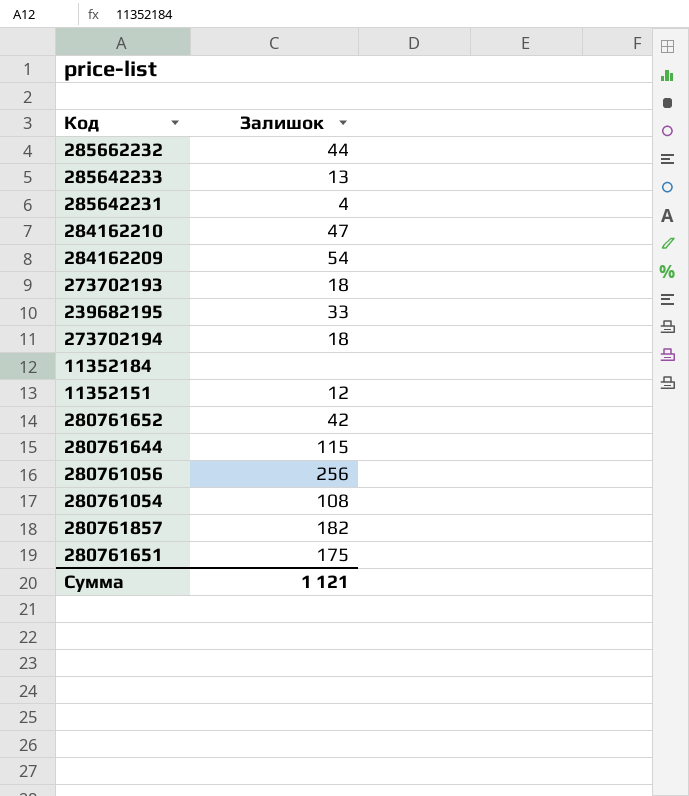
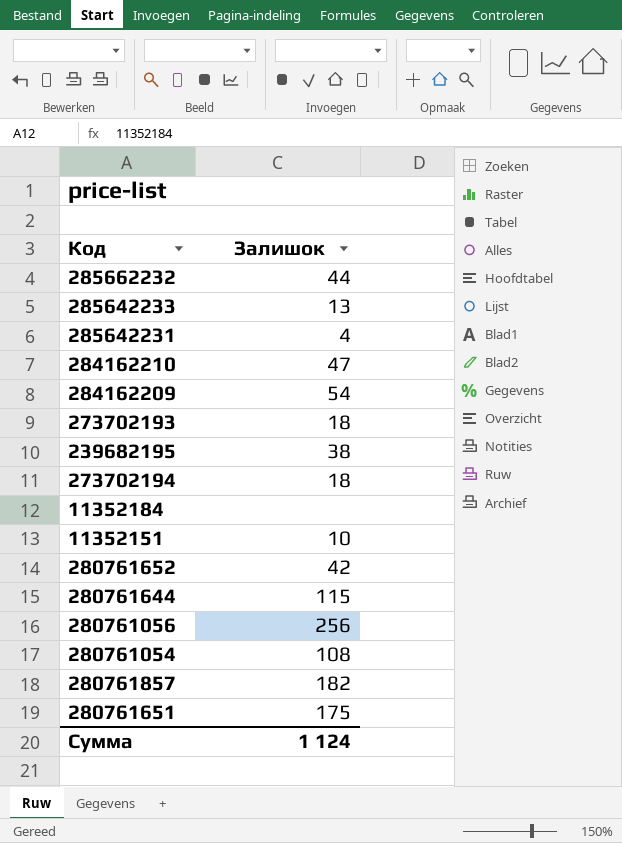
239682195 | Залишок: 33 -> 38
11352151 | Залишок: 12 -> 10
Сумма | Залишок: 1 121 -> 1 124

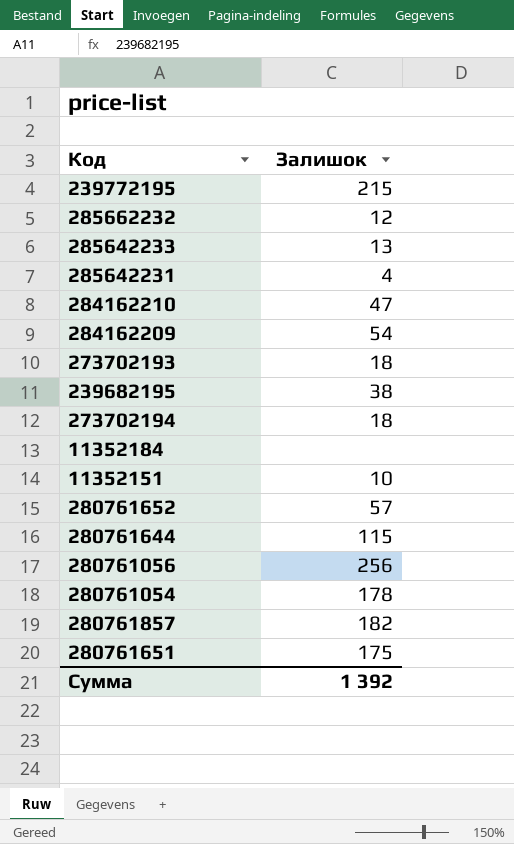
row 239772195: none -> 215
285662232 | Залишок: 44 -> 12
280761652 | Залишок: 42 -> 57
280761054 | Залишок: 108 -> 178
Сумма | Залишок: 1 124 -> 1 392

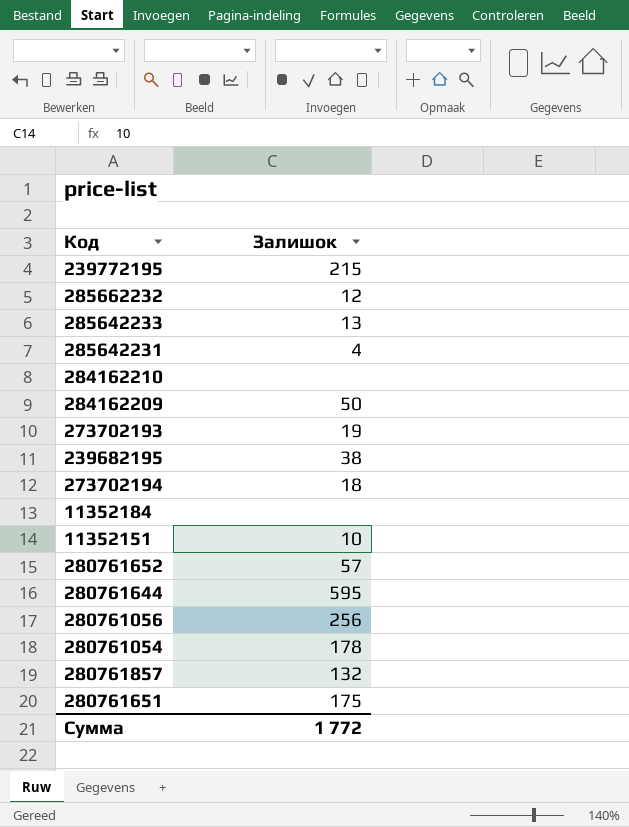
284162210 | Залишок: 47 -> none
284162209 | Залишок: 54 -> 50
273702193 | Залишок: 18 -> 19
280761644 | Залишок: 115 -> 595
280761857 | Залишок: 182 -> 132
Сумма | Залишок: 1 392 -> 1 772

